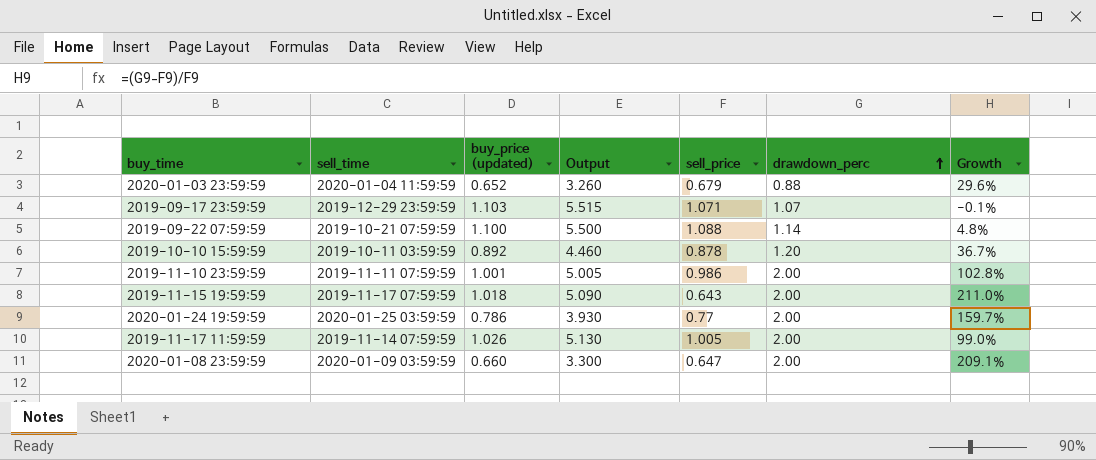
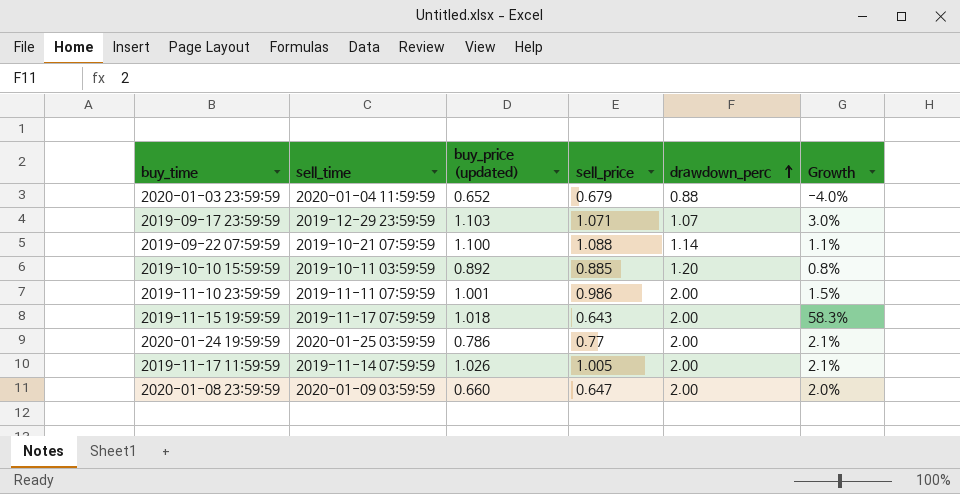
column Output | formula: [buy_price (updated)] * 5 -> none
column Growth | formula: ([drawdown_perc] - [sell_price]) / [sell_price] -> ([buy_price (updated)] - [sell_price]) / [sell_price]
2019-10-10 15:59:59 | sell_price: 0.878 -> 0.885

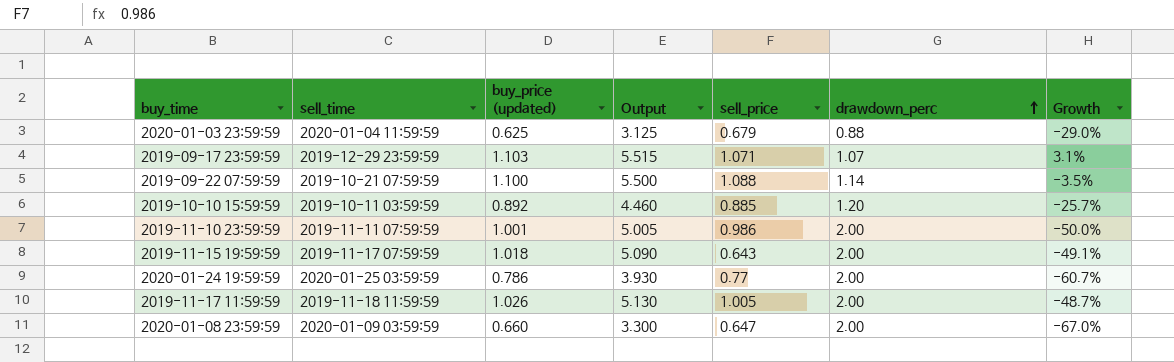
column Output | formula: none -> [buy_price (updated)] * 5
column Growth | formula: ([buy_price (updated)] - [sell_price]) / [sell_price] -> ([buy_price (updated)] - [drawdown_perc]) / [drawdown_perc]
2020-01-03 23:59:59 | buy_price (updated): 0.652 -> 0.625
2019-11-17 11:59:59 | sell_time: 2019-11-14 07:59:59 -> 2019-11-18 11:59:59

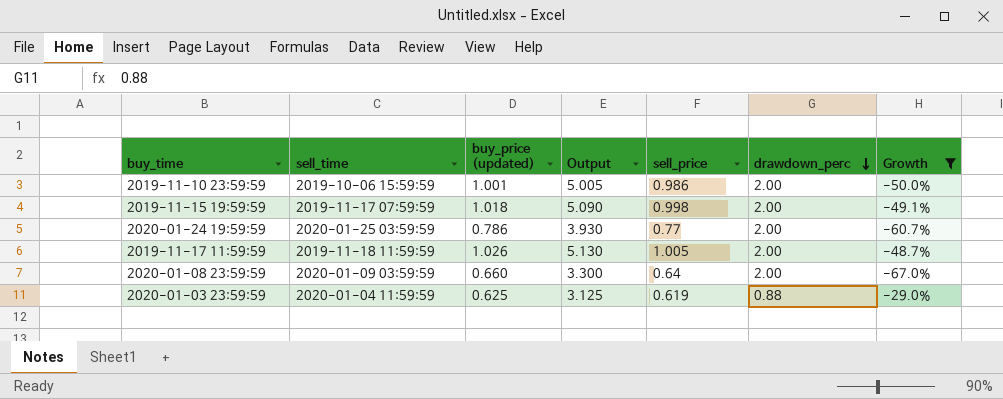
filter: none -> Growth <= -29.0%
row order: drawdown_perc ascending -> drawdown_perc descending
2019-11-10 23:59:59 | sell_time: 2019-11-11 07:59:59 -> 2019-10-06 15:59:59
2019-11-15 19:59:59 | sell_price: 0.643 -> 0.998
2020-01-08 23:59:59 | sell_price: 0.647 -> 0.64
2020-01-03 23:59:59 | sell_price: 0.679 -> 0.619

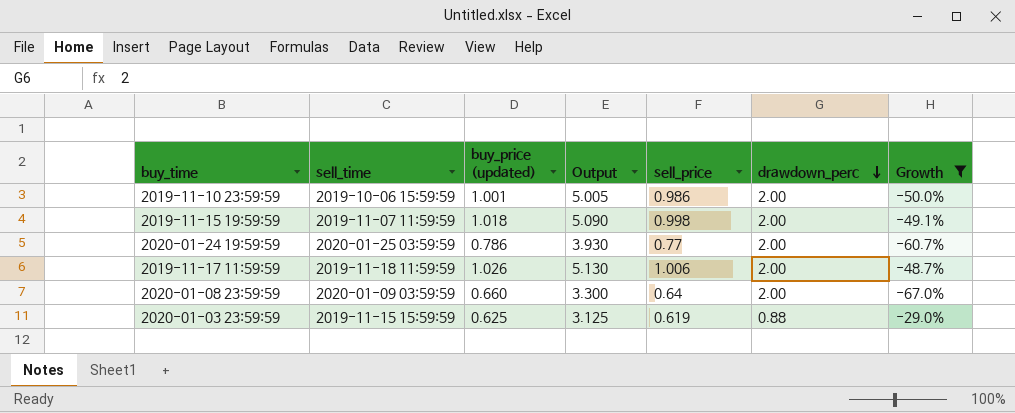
2019-11-15 19:59:59 | sell_time: 2019-11-17 07:59:59 -> 2019-11-07 11:59:59
2019-11-17 11:59:59 | sell_price: 1.005 -> 1.006
2020-01-03 23:59:59 | sell_time: 2020-01-04 11:59:59 -> 2019-11-15 15:59:59

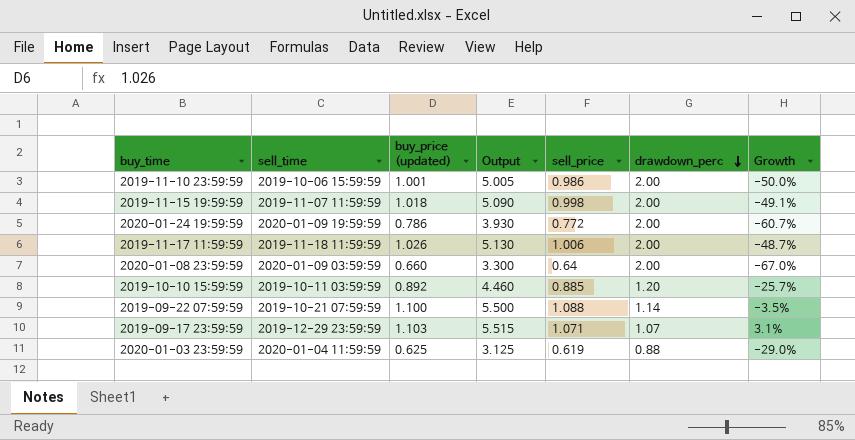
filter: Growth <= -29.0% -> none
2020-01-24 19:59:59 | sell_time: 2020-01-25 03:59:59 -> 2020-01-09 19:59:59
2020-01-24 19:59:59 | sell_price: 0.77 -> 0.772
2020-01-03 23:59:59 | sell_time: 2019-11-15 15:59:59 -> 2020-01-04 11:59:59

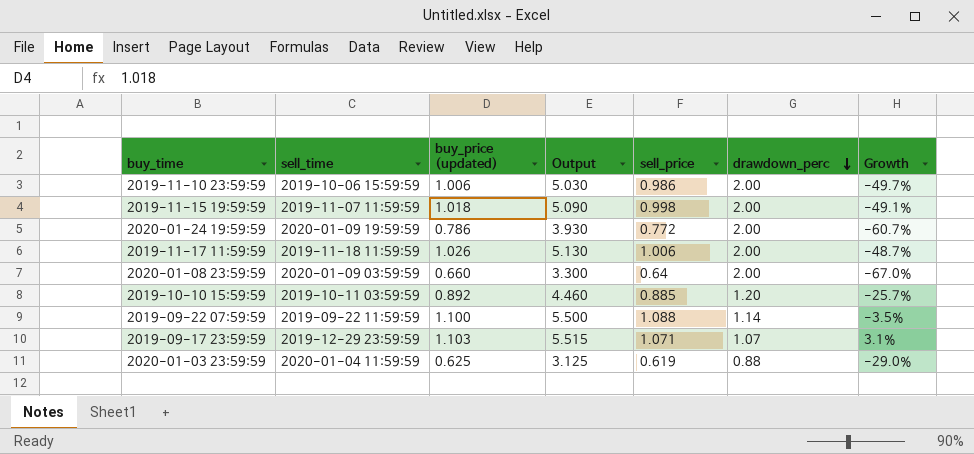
2019-11-10 23:59:59 | buy_price (updated): 1.001 -> 1.006
2019-11-10 23:59:59 | Output: 5.005 -> 5.030
2019-11-10 23:59:59 | Growth: -50.0% -> -49.7%
2019-09-22 07:59:59 | sell_time: 2019-10-21 07:59:59 -> 2019-09-22 11:59:59

